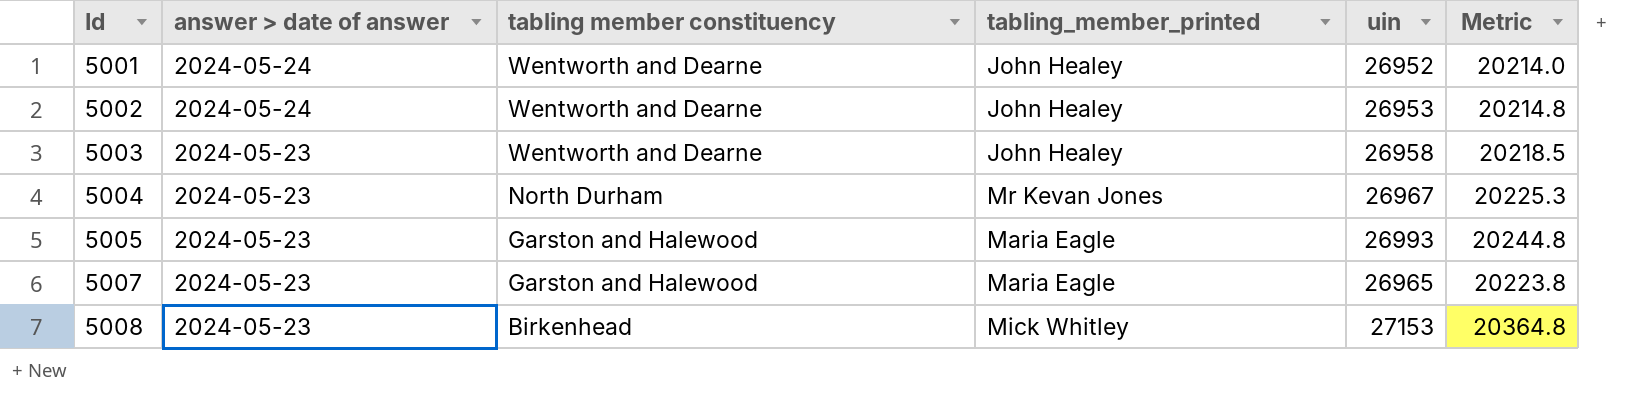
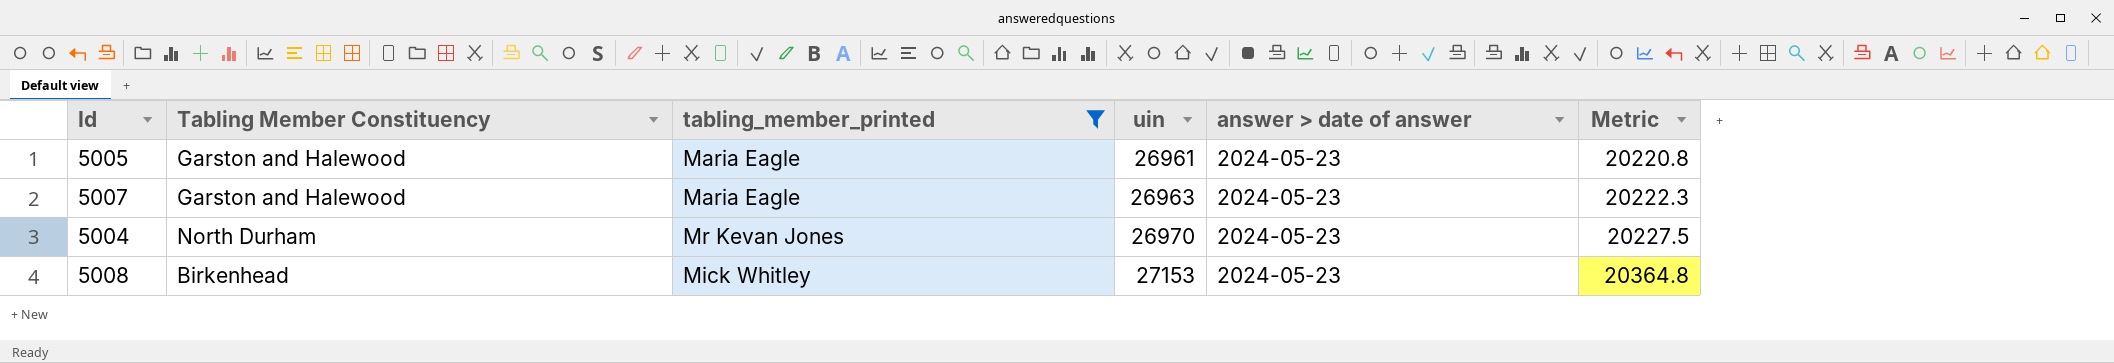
filter: none -> tabling_member_printed != John Healey
row order: Id ascending -> uin ascending
column name: tabling member constituency -> Tabling Member Constituency
column answer > date of answer | position: 2 -> 5
5005 | uin: 26993 -> 26961
5005 | Metric: 20244.8 -> 20220.8
5007 | uin: 26965 -> 26963
5007 | Metric: 20223.8 -> 20222.3
5004 | uin: 26967 -> 26970
5004 | Metric: 20225.3 -> 20227.5

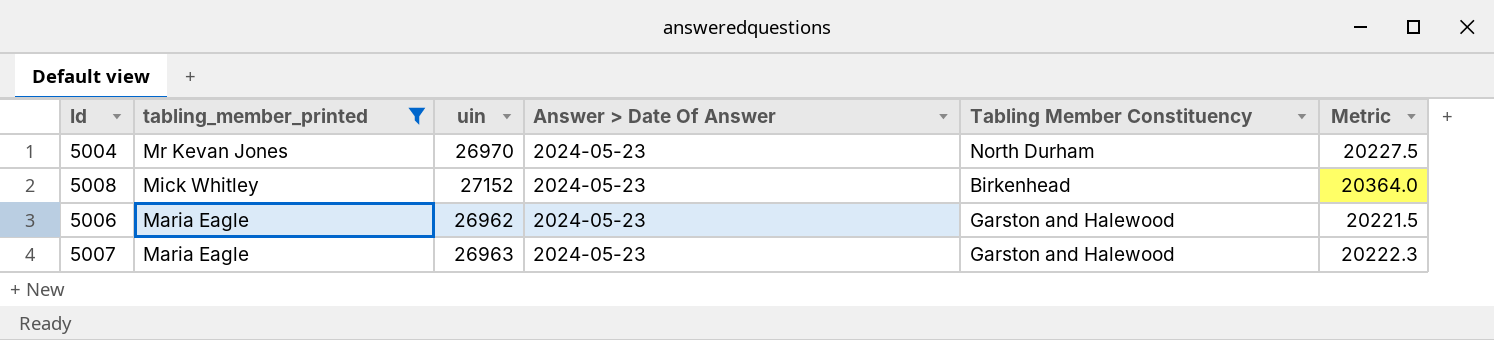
row order: uin ascending -> tabling_member_printed descending
column name: answer > date of answer -> Answer > Date Of Answer
column Tabling Member Constituency | position: 2 -> 5
row 5005: Garston and Halewood | Maria Eagle | 26961 | 2024-05-23 | 20220.8 -> none
5008 | uin: 27153 -> 27152
5008 | Metric: 20364.8 -> 20364.0
row 5006: none -> Maria Eagle | 26962 | 2024-05-23 | Garston and Halewood | 20221.5

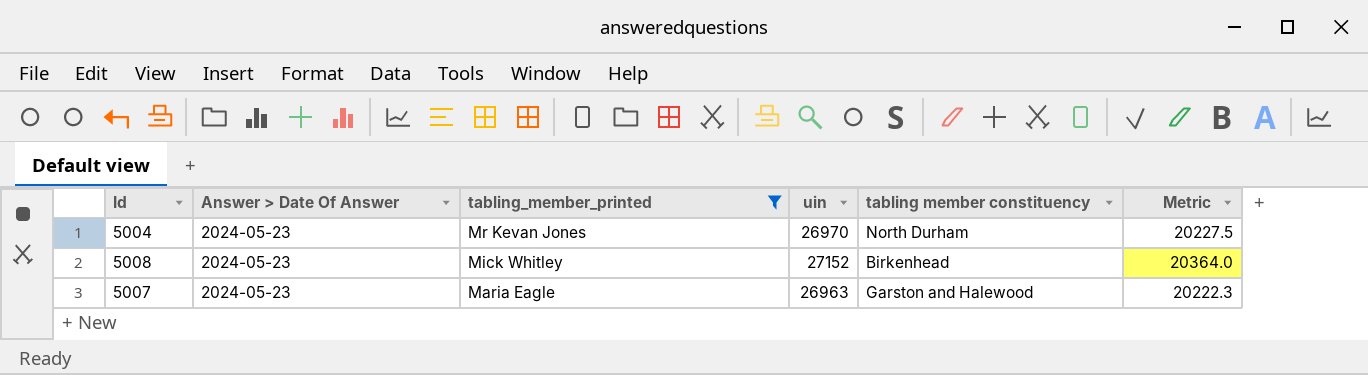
column Answer > Date Of Answer | position: 4 -> 2
column name: Tabling Member Constituency -> tabling member constituency
row 5006: Maria Eagle | 26962 | 2024-05-23 | Garston and Halewood | 20221.5 -> none

